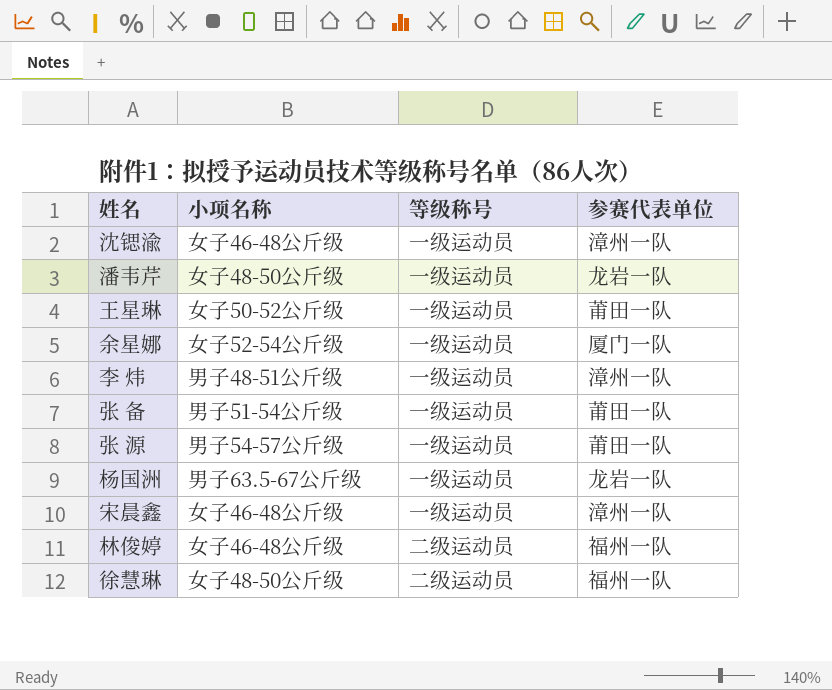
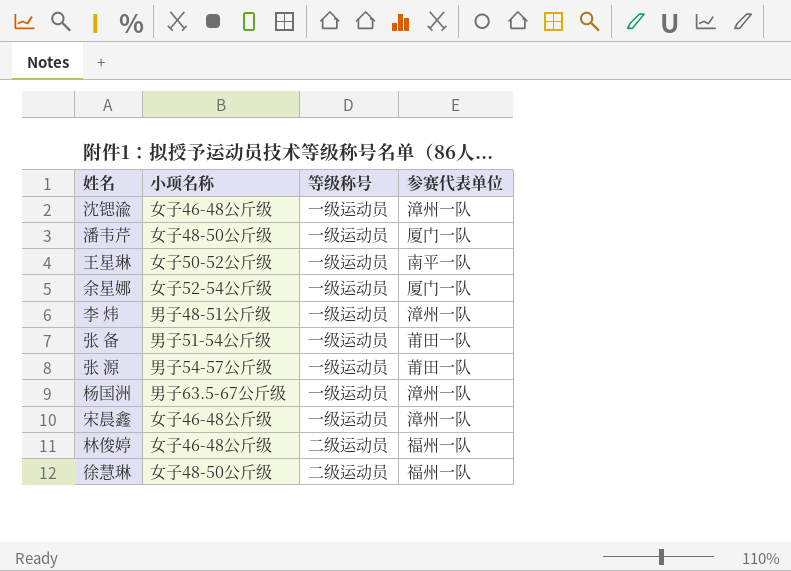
潘韦芹 | 参赛代表单位: 龙岩一队 -> 厦门一队
王星琳 | 参赛代表单位: 莆田一队 -> 南平一队
杨国洲 | 参赛代表单位: 龙岩一队 -> 漳州一队

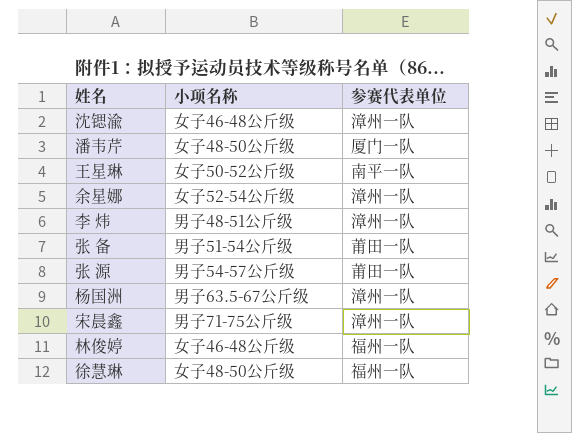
column 等级称号 | position: 3 -> none
余星娜 | 参赛代表单位: 厦门一队 -> 漳州一队
宋晨鑫 | 小项名称: 女子46-48公斤级 -> 男子71-75公斤级

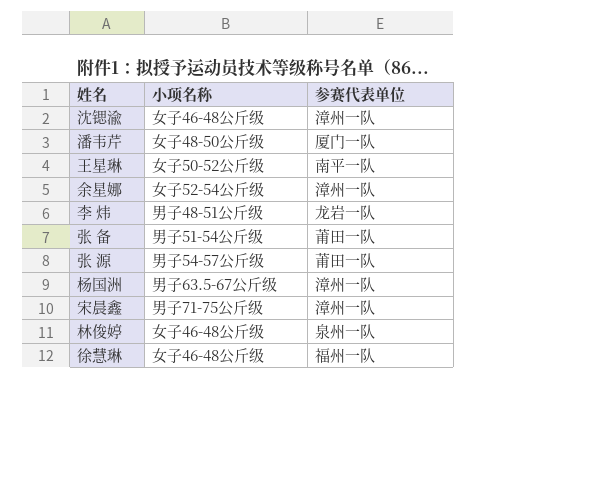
李 炜 | 参赛代表单位: 漳州一队 -> 龙岩一队
林俊婷 | 参赛代表单位: 福州一队 -> 泉州一队
徐慧琳 | 小项名称: 女子48-50公斤级 -> 女子46-48公斤级

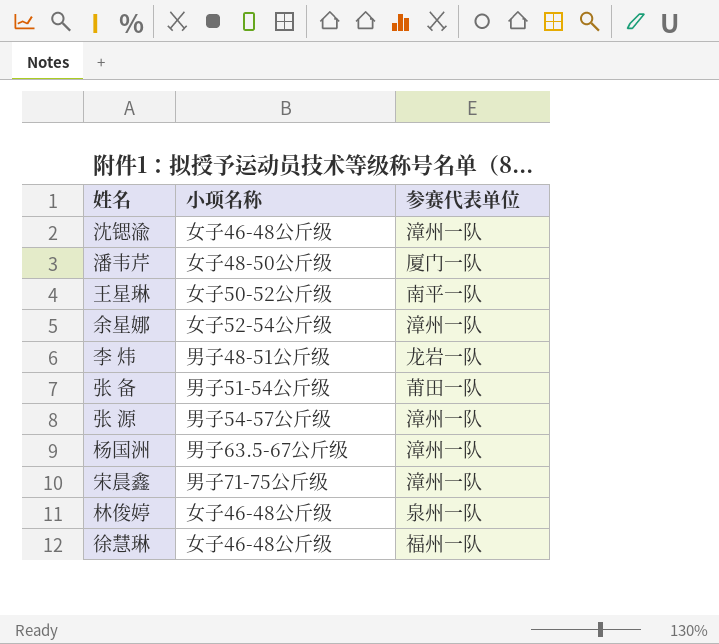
张 源 | 参赛代表单位: 莆田一队 -> 漳州一队

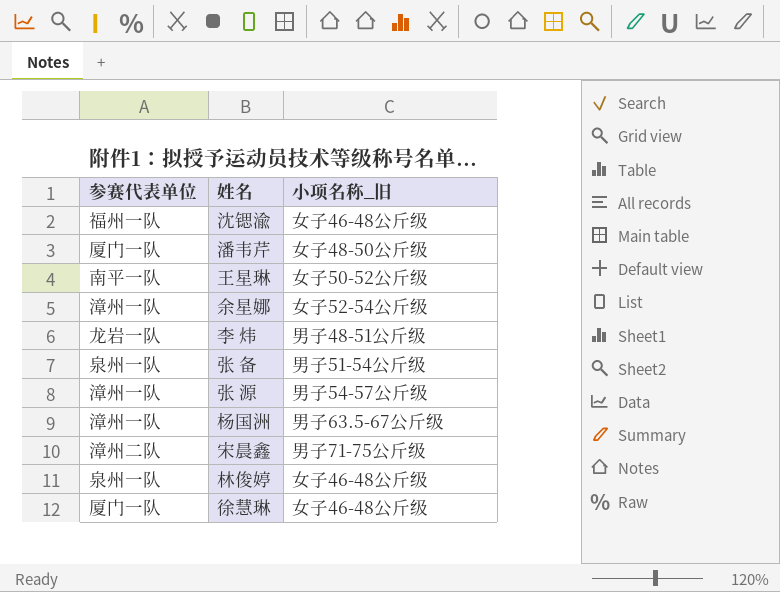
column 参赛代表单位 | position: 3 -> 1
column name: 小项名称 -> 小项名称_旧
沈锶渝 | 参赛代表单位: 漳州一队 -> 福州一队
张 备 | 参赛代表单位: 莆田一队 -> 泉州一队
宋晨鑫 | 参赛代表单位: 漳州一队 -> 漳州二队
徐慧琳 | 参赛代表单位: 福州一队 -> 厦门一队

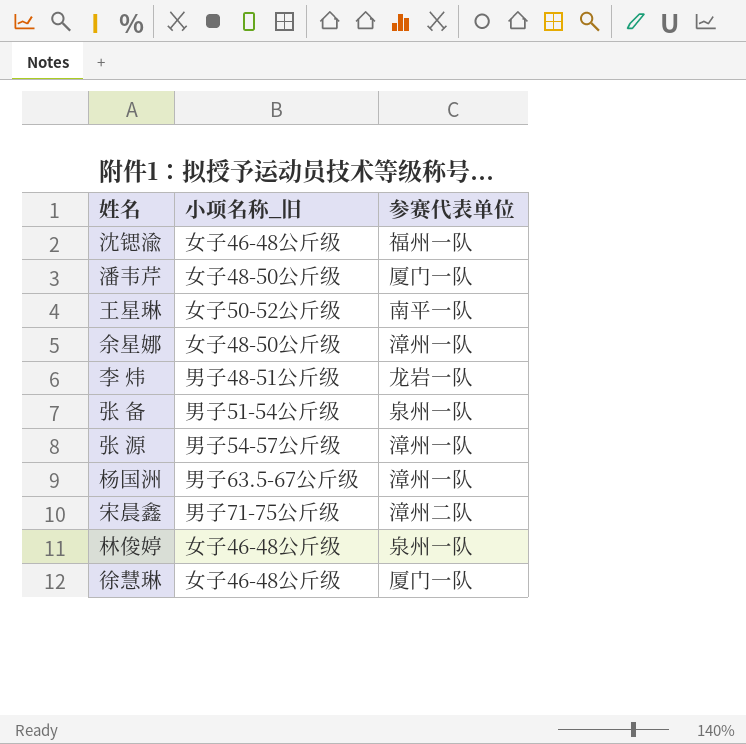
column 参赛代表单位 | position: 1 -> 3
余星娜 | 小项名称_旧: 女子52-54公斤级 -> 女子48-50公斤级

